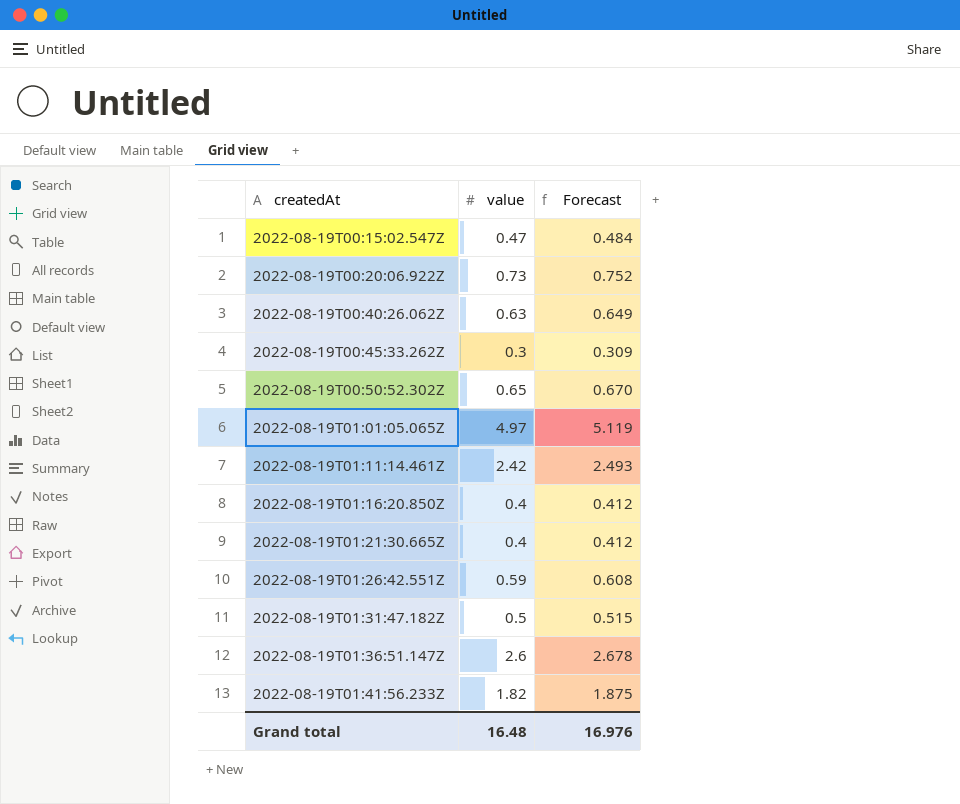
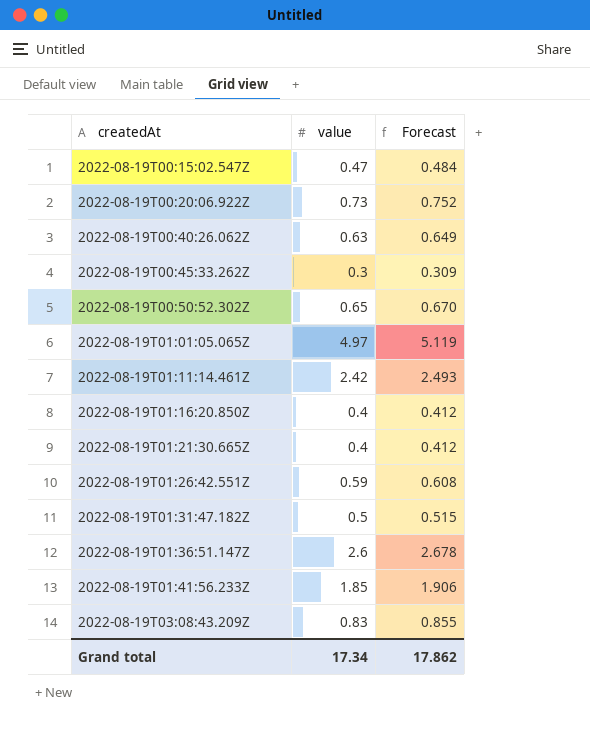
2022-08-19T01:41:56.233Z | value: 1.82 -> 1.85
2022-08-19T01:41:56.233Z | Forecast: 1.875 -> 1.906
row 2022-08-19T03:08:43.209Z: none -> 0.83 | 0.855
Grand total | value: 16.48 -> 17.34
Grand total | Forecast: 16.976 -> 17.862

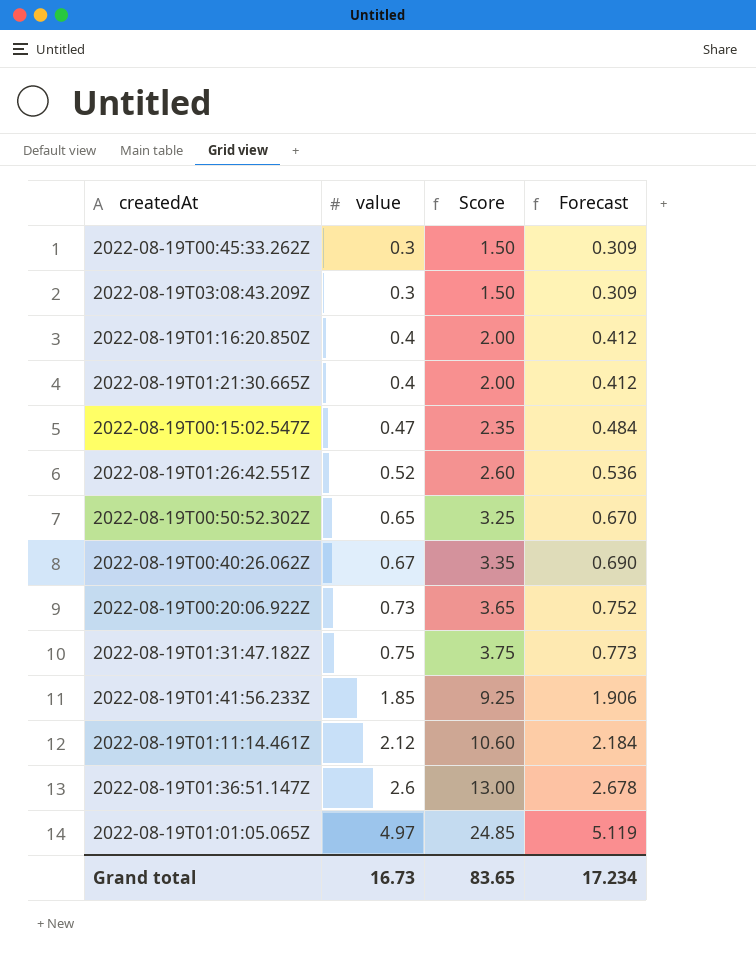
row order: createdAt ascending -> value ascending
column Score | formula: none -> [value] * 5
2022-08-19T03:08:43.209Z | value: 0.83 -> 0.3
2022-08-19T03:08:43.209Z | Forecast: 0.855 -> 0.309
2022-08-19T01:26:42.551Z | value: 0.59 -> 0.52
2022-08-19T01:26:42.551Z | Forecast: 0.608 -> 0.536
2022-08-19T00:40:26.062Z | value: 0.63 -> 0.67
2022-08-19T00:40:26.062Z | Forecast: 0.649 -> 0.690
2022-08-19T01:31:47.182Z | value: 0.5 -> 0.75
2022-08-19T01:31:47.182Z | Forecast: 0.515 -> 0.773
2022-08-19T01:11:14.461Z | value: 2.42 -> 2.12
2022-08-19T01:11:14.461Z | Forecast: 2.493 -> 2.184
Grand total | value: 17.34 -> 16.73
Grand total | Forecast: 17.862 -> 17.234

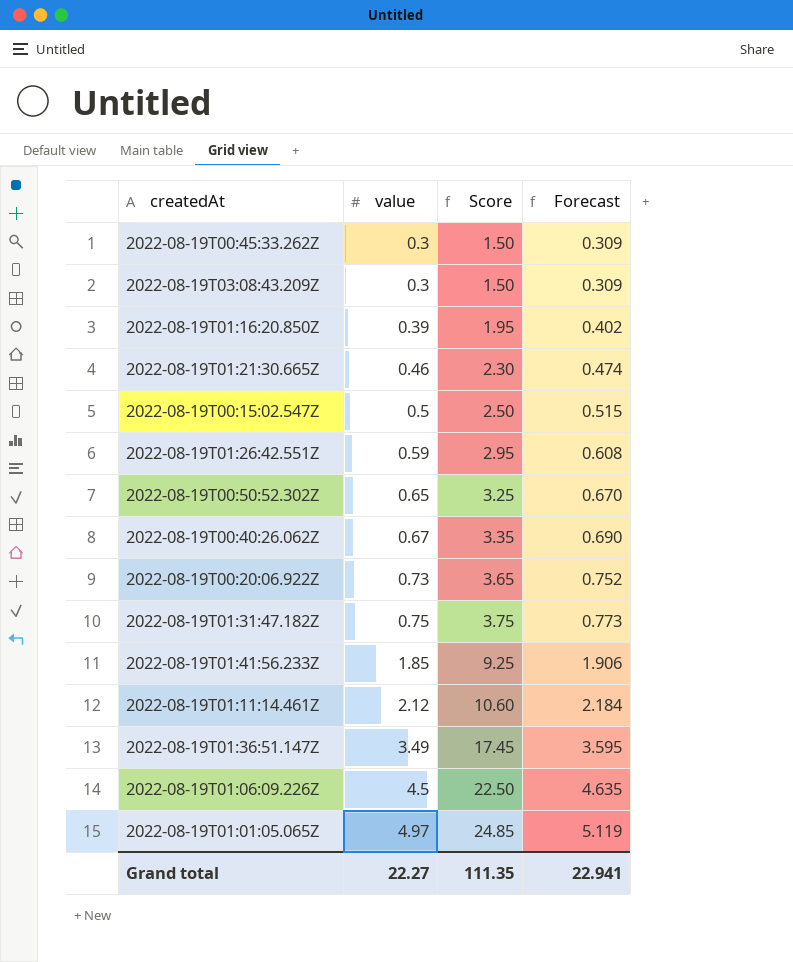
2022-08-19T01:16:20.850Z | value: 0.4 -> 0.39
2022-08-19T01:16:20.850Z | Score: 2.00 -> 1.95
2022-08-19T01:16:20.850Z | Forecast: 0.412 -> 0.402
2022-08-19T01:21:30.665Z | value: 0.4 -> 0.46
2022-08-19T01:21:30.665Z | Score: 2.00 -> 2.30
2022-08-19T01:21:30.665Z | Forecast: 0.412 -> 0.474
2022-08-19T00:15:02.547Z | value: 0.47 -> 0.5
2022-08-19T00:15:02.547Z | Score: 2.35 -> 2.50
2022-08-19T00:15:02.547Z | Forecast: 0.484 -> 0.515
2022-08-19T01:26:42.551Z | value: 0.52 -> 0.59
2022-08-19T01:26:42.551Z | Score: 2.60 -> 2.95
2022-08-19T01:26:42.551Z | Forecast: 0.536 -> 0.608
2022-08-19T01:36:51.147Z | value: 2.6 -> 3.49
2022-08-19T01:36:51.147Z | Score: 13.00 -> 17.45
2022-08-19T01:36:51.147Z | Forecast: 2.678 -> 3.595
row 2022-08-19T01:06:09.226Z: none -> 4.5 | 22.50 | 4.635
Grand total | value: 16.73 -> 22.27
Grand total | Score: 83.65 -> 111.35
Grand total | Forecast: 17.234 -> 22.941

